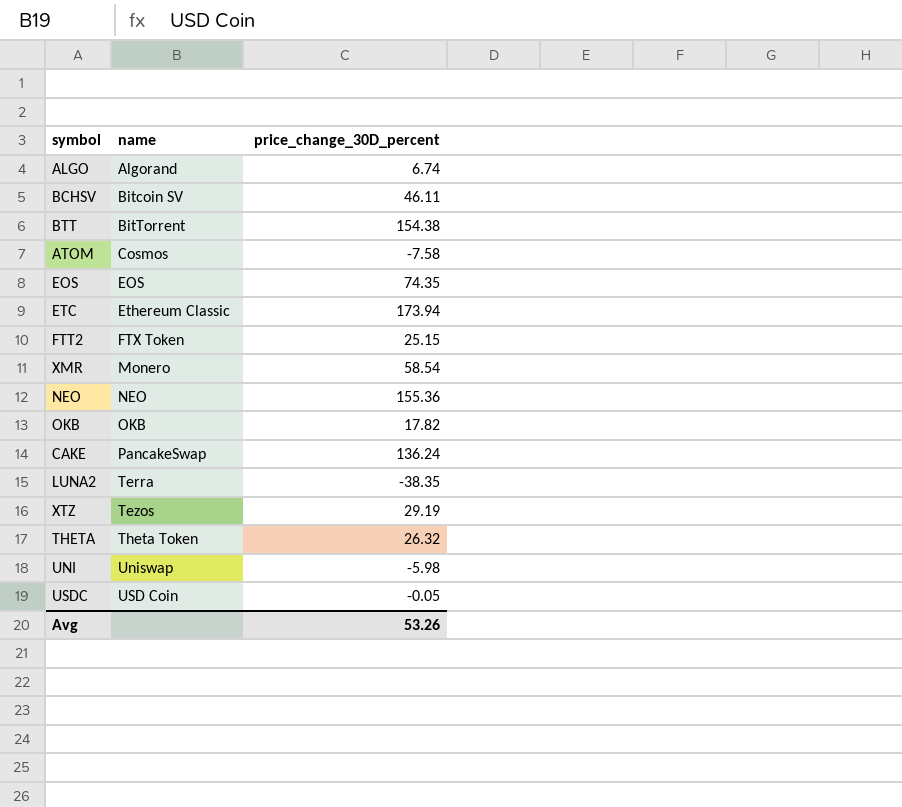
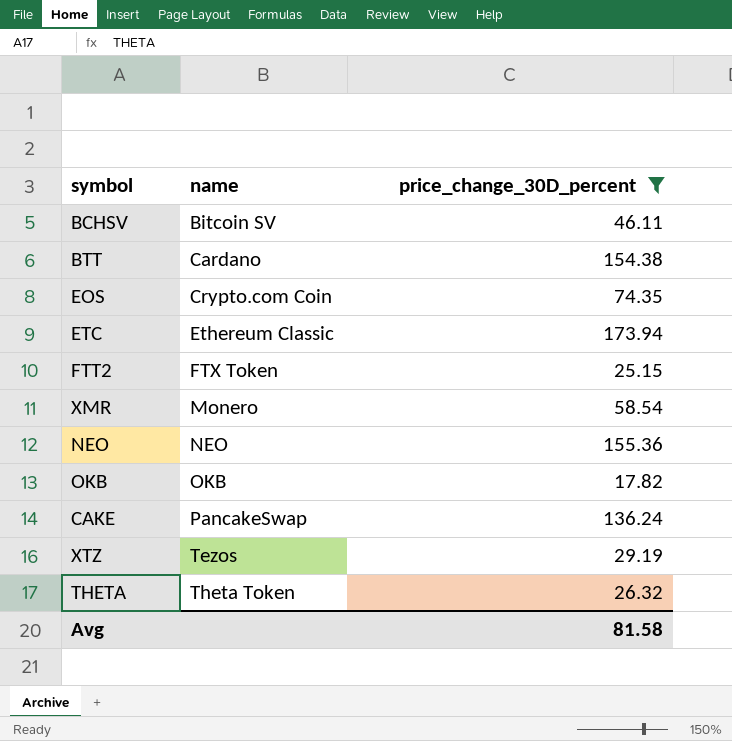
filter: none -> price_change_30D_percent >= 17.82
BTT | name: BitTorrent -> Cardano
EOS | name: EOS -> Crypto.com Coin
Avg | price_change_30D_percent: 53.26 -> 81.58

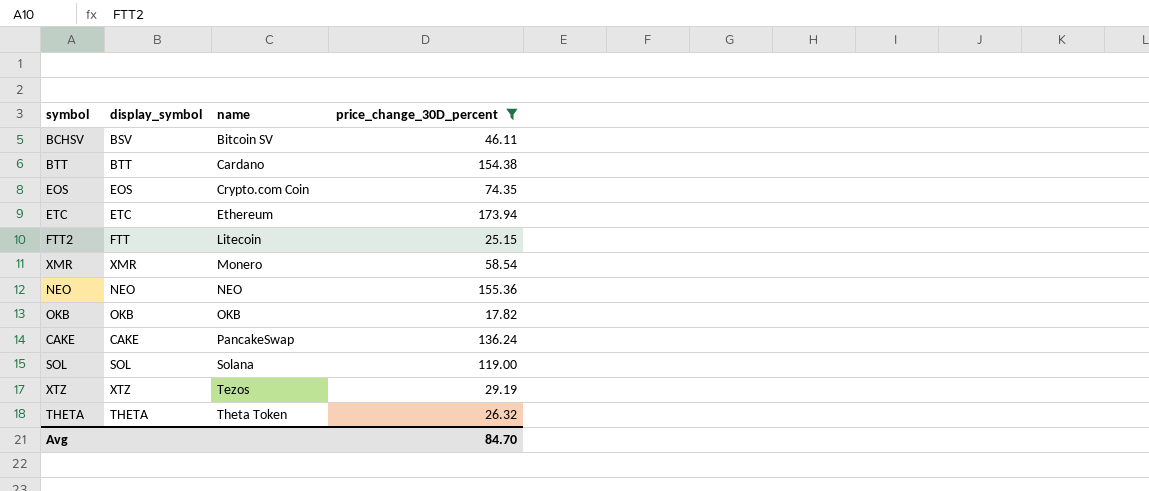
column display_symbol | position: none -> 2
ETC | name: Ethereum Classic -> Ethereum
FTT2 | name: FTX Token -> Litecoin
row SOL: none -> SOL | Solana | 119.00
Avg | price_change_30D_percent: 81.58 -> 84.70

